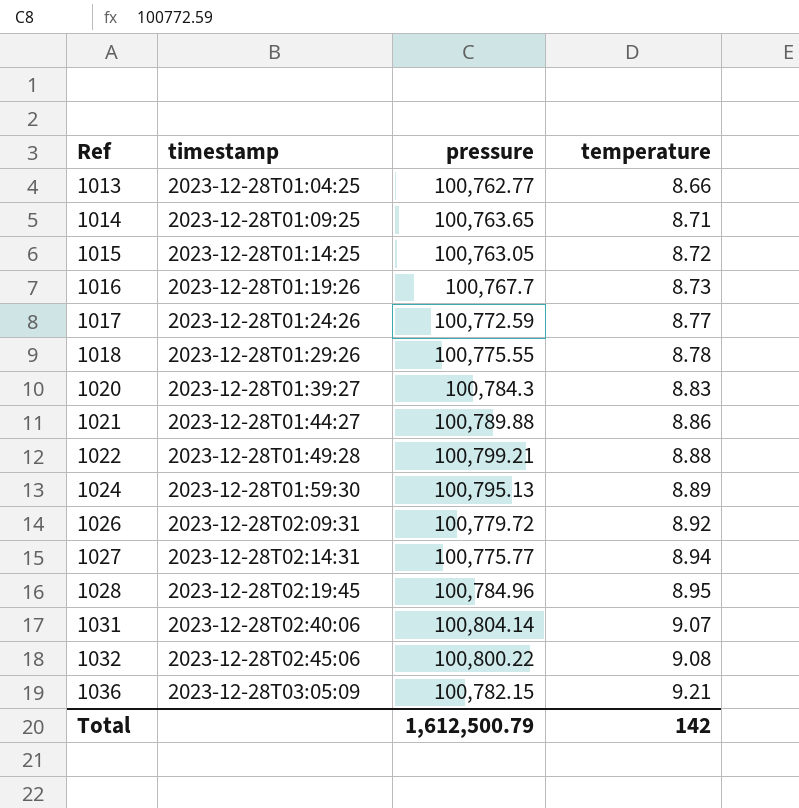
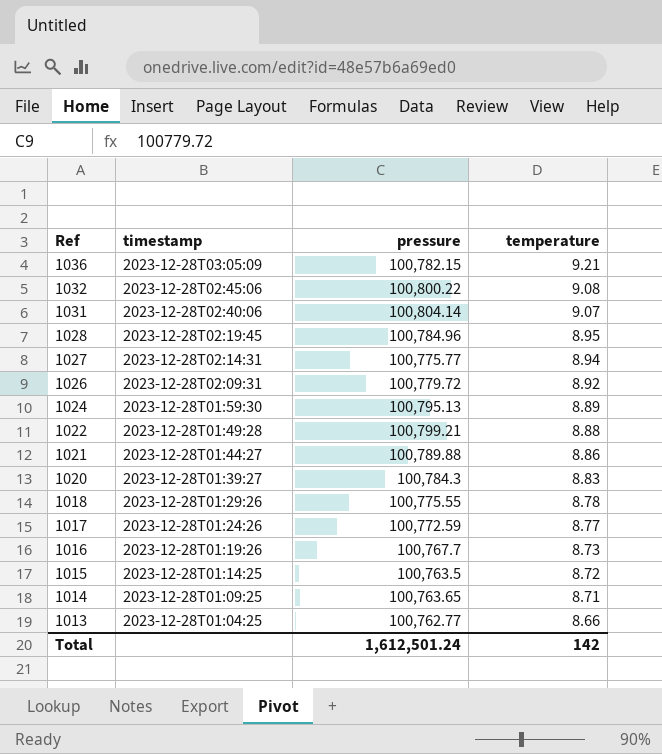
row order: Ref ascending -> Ref descending
1015 | pressure: 100,763.05 -> 100,763.5
Total | pressure: 1,612,500.79 -> 1,612,501.24

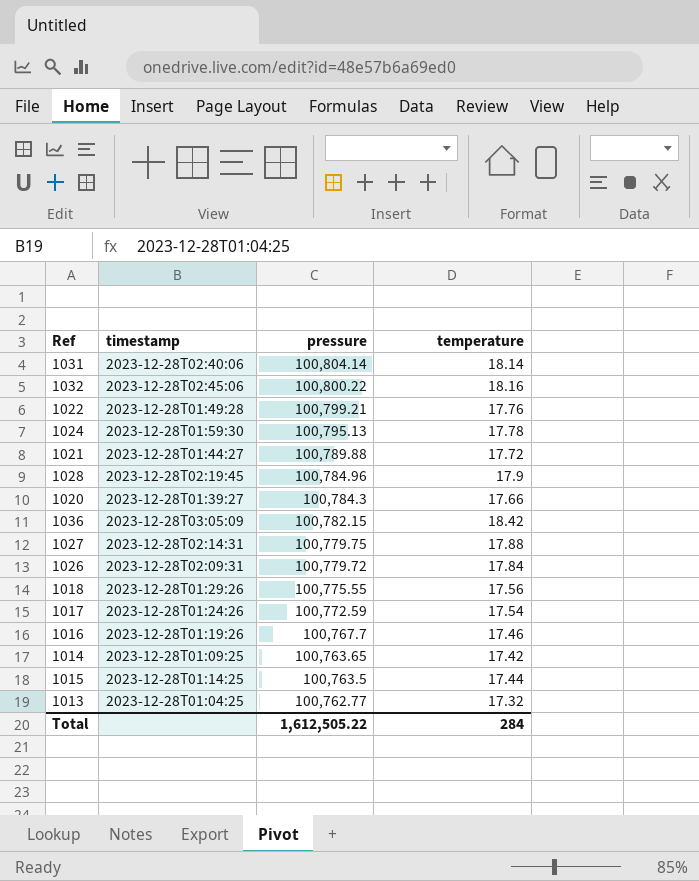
row order: Ref descending -> pressure descending
1031 | temperature: 9.07 -> 18.14
1032 | temperature: 9.08 -> 18.16
1022 | temperature: 8.88 -> 17.76
1024 | temperature: 8.89 -> 17.78
1021 | temperature: 8.86 -> 17.72
1028 | temperature: 8.95 -> 17.9
1020 | temperature: 8.83 -> 17.66
1036 | temperature: 9.21 -> 18.42
1027 | pressure: 100,775.77 -> 100,779.75
1027 | temperature: 8.94 -> 17.88
1026 | temperature: 8.92 -> 17.84
1018 | temperature: 8.78 -> 17.56
1017 | temperature: 8.77 -> 17.54
1016 | temperature: 8.73 -> 17.46
1014 | temperature: 8.71 -> 17.42
1015 | temperature: 8.72 -> 17.44
1013 | temperature: 8.66 -> 17.32
Total | pressure: 1,612,501.24 -> 1,612,505.22
Total | temperature: 142 -> 284

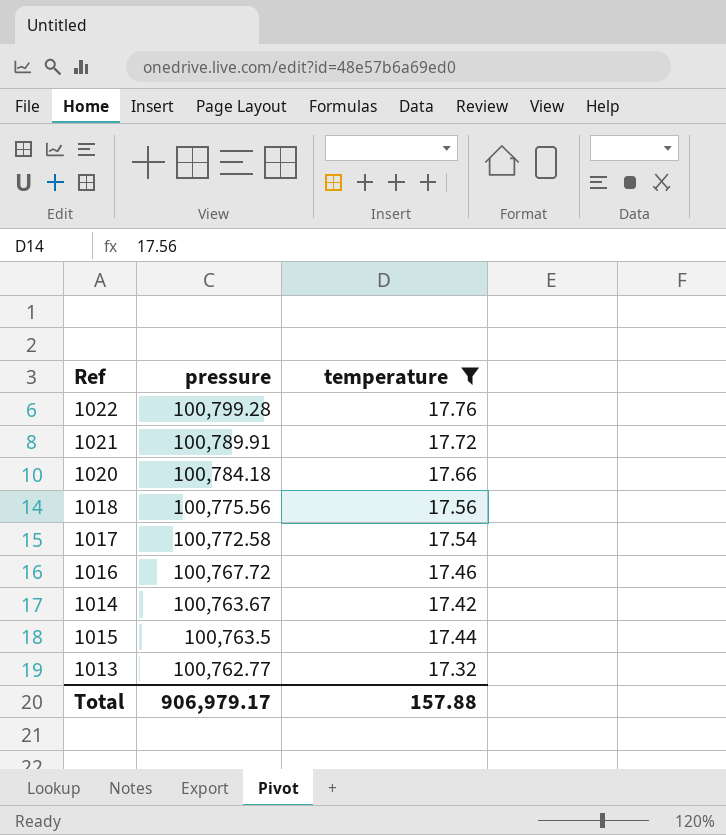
filter: none -> temperature <= 17.76
column timestamp | position: 2 -> none
1022 | pressure: 100,799.21 -> 100,799.28
1021 | pressure: 100,789.88 -> 100,789.91
1020 | pressure: 100,784.3 -> 100,784.18
1018 | pressure: 100,775.55 -> 100,775.56
1017 | pressure: 100,772.59 -> 100,772.58
1016 | pressure: 100,767.7 -> 100,767.72
1014 | pressure: 100,763.65 -> 100,763.67
Total | pressure: 1,612,505.22 -> 906,979.17
Total | temperature: 284 -> 157.88

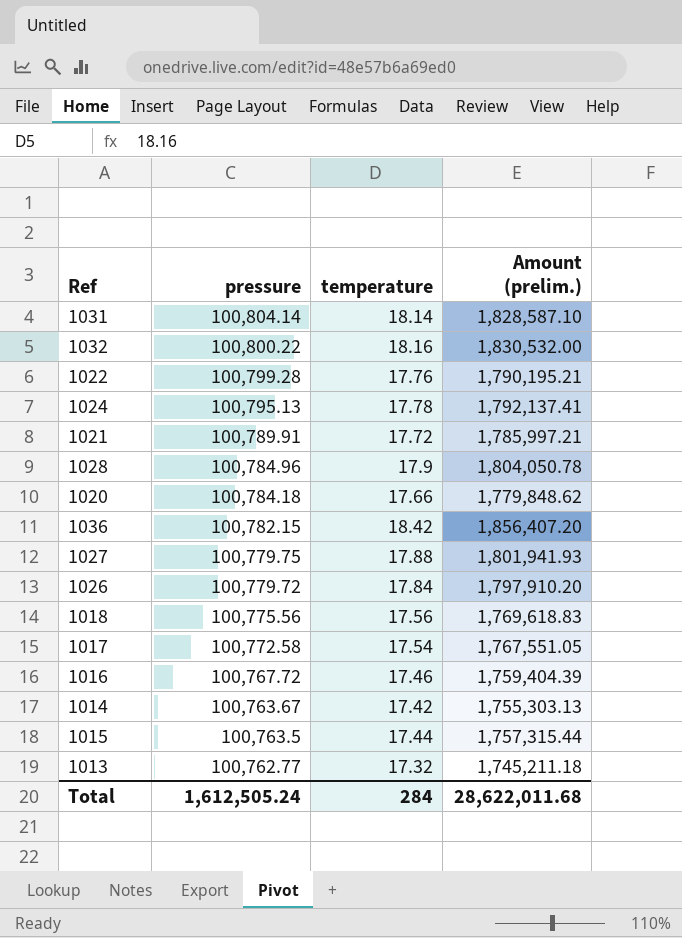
filter: temperature <= 17.76 -> none
column Amount (prelim.) | formula: none -> [pressure] * [temperature]
Total | pressure: 906,979.17 -> 1,612,505.24
Total | temperature: 157.88 -> 284

